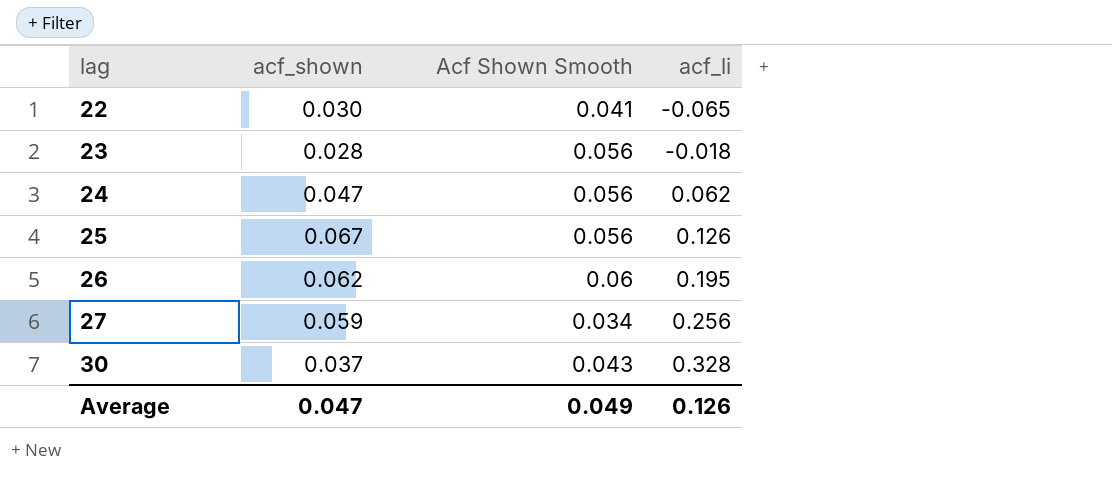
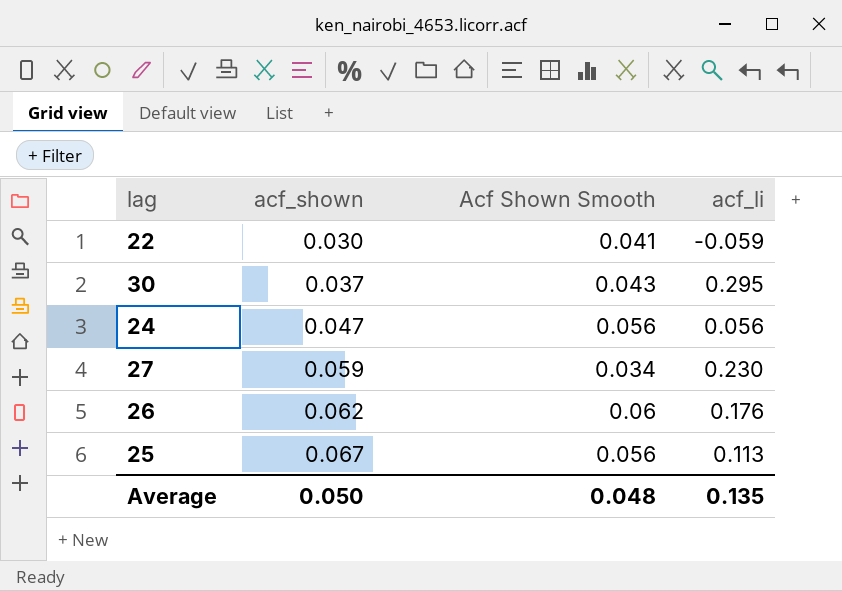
row order: lag ascending -> acf_shown ascending
row 23: 0.028 | 0.056 | -0.018 -> none
22 | acf_li: -0.065 -> -0.059
30 | acf_li: 0.328 -> 0.295
24 | acf_li: 0.062 -> 0.056
27 | acf_li: 0.256 -> 0.230
26 | acf_li: 0.195 -> 0.176
25 | acf_li: 0.126 -> 0.113
Average | acf_shown: 0.047 -> 0.050
Average | Acf Shown Smooth: 0.049 -> 0.048
Average | acf_li: 0.126 -> 0.135

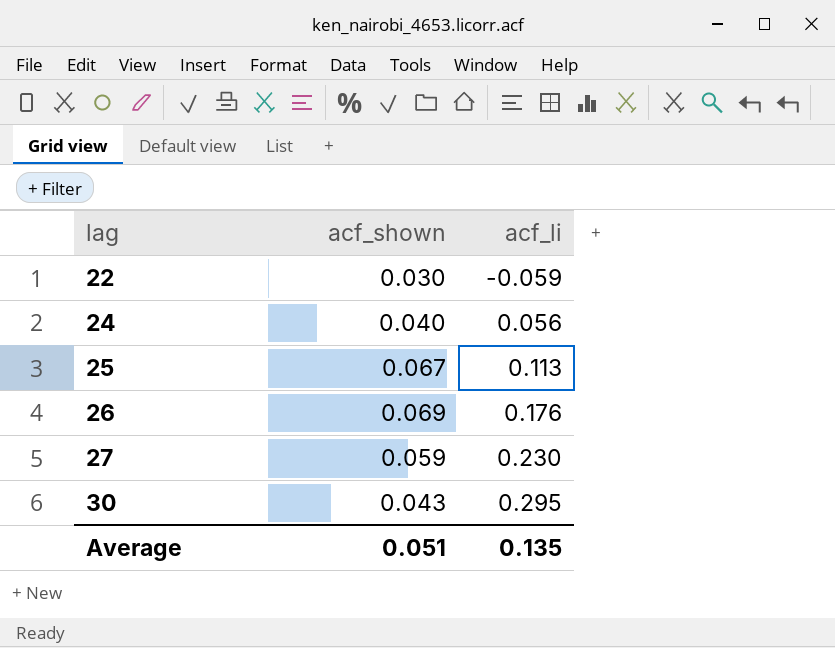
row order: acf_shown ascending -> lag ascending
column Acf Shown Smooth | position: 3 -> none
24 | acf_shown: 0.047 -> 0.040
26 | acf_shown: 0.062 -> 0.069
30 | acf_shown: 0.037 -> 0.043
Average | acf_shown: 0.050 -> 0.051

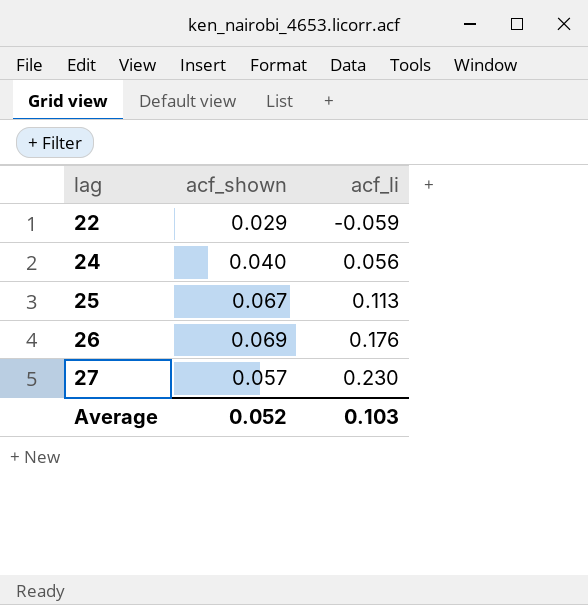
row 30: 0.043 | 0.295 -> none
22 | acf_shown: 0.030 -> 0.029
27 | acf_shown: 0.059 -> 0.057
Average | acf_shown: 0.051 -> 0.052
Average | acf_li: 0.135 -> 0.103

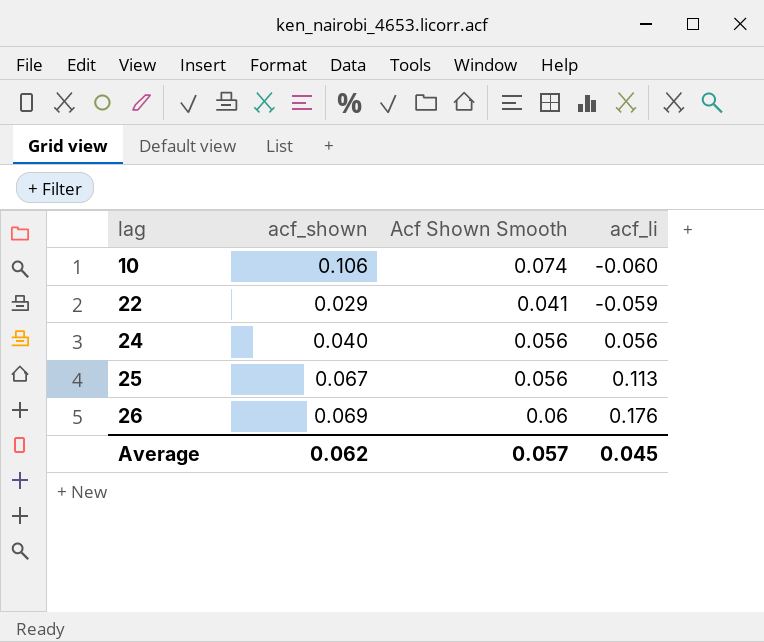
column Acf Shown Smooth | position: none -> 3
row 27: 0.057 | 0.230 -> none
row 10: none -> 0.106 | 0.074 | -0.060
Average | acf_shown: 0.052 -> 0.062
Average | acf_li: 0.103 -> 0.045

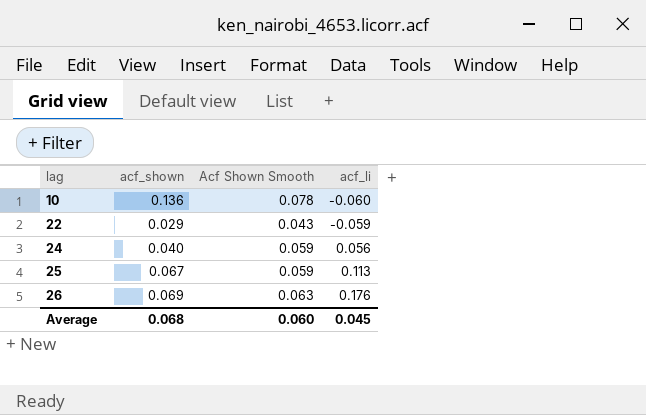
10 | acf_shown: 0.106 -> 0.136
10 | Acf Shown Smooth: 0.074 -> 0.078
22 | Acf Shown Smooth: 0.041 -> 0.043
24 | Acf Shown Smooth: 0.056 -> 0.059
25 | Acf Shown Smooth: 0.056 -> 0.059
26 | Acf Shown Smooth: 0.06 -> 0.063
Average | acf_shown: 0.062 -> 0.068
Average | Acf Shown Smooth: 0.057 -> 0.060

